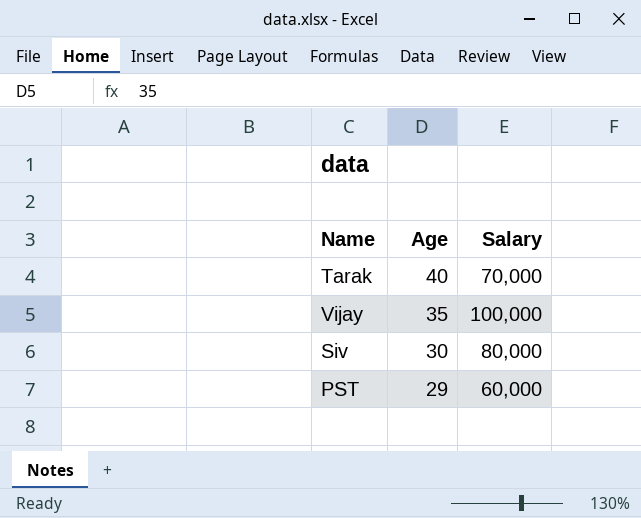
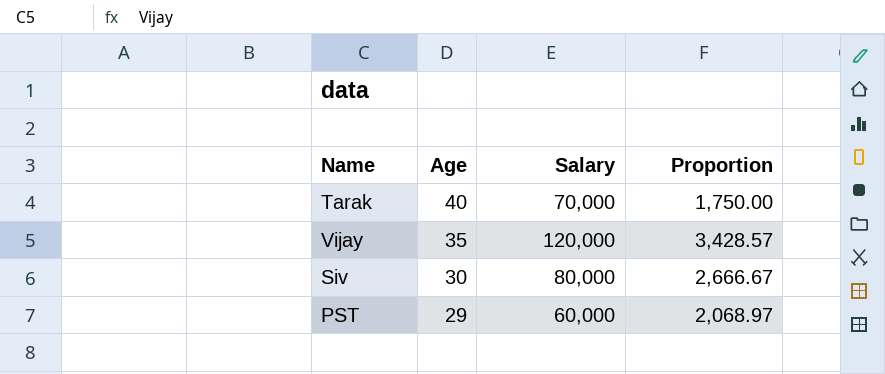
column Proportion | formula: none -> [Salary] / [Age]
Vijay | Salary: 100,000 -> 120,000

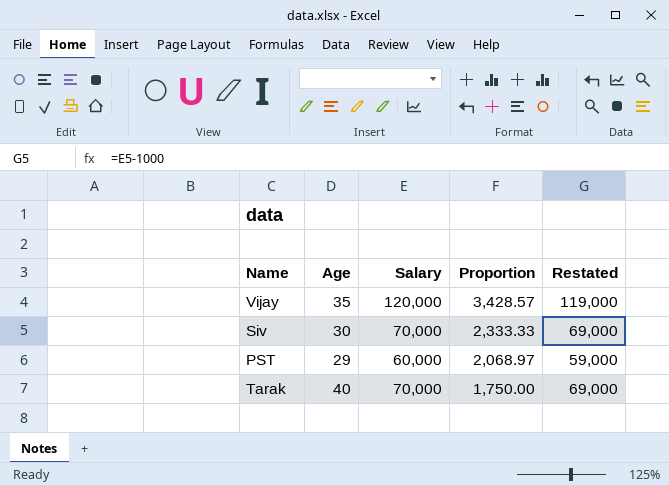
row order: Age descending -> Proportion descending
column Restated | formula: none -> [Salary] - 1000
Siv | Salary: 80,000 -> 70,000
Siv | Proportion: 2,666.67 -> 2,333.33

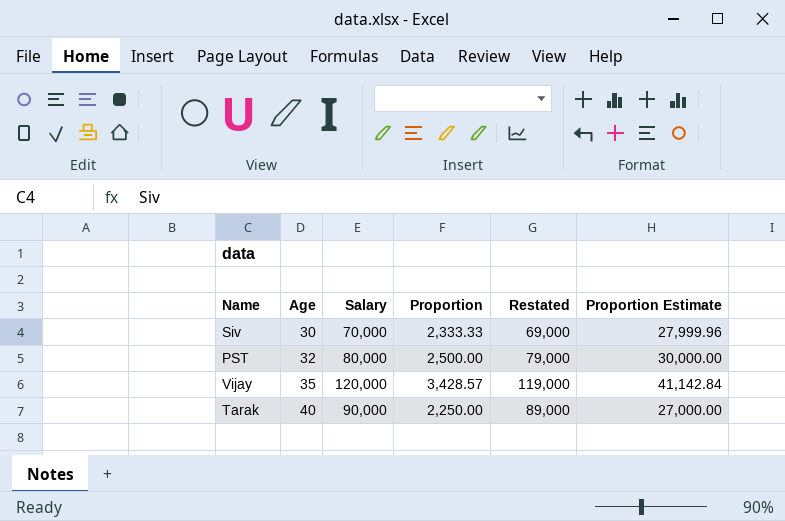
row order: Proportion descending -> Age ascending
column Proportion Estimate | formula: none -> [Proportion] * 12
PST | Age: 29 -> 32
PST | Salary: 60,000 -> 80,000
PST | Proportion: 2,068.97 -> 2,500.00
PST | Restated: 59,000 -> 79,000
Tarak | Salary: 70,000 -> 90,000
Tarak | Proportion: 1,750.00 -> 2,250.00
Tarak | Restated: 69,000 -> 89,000

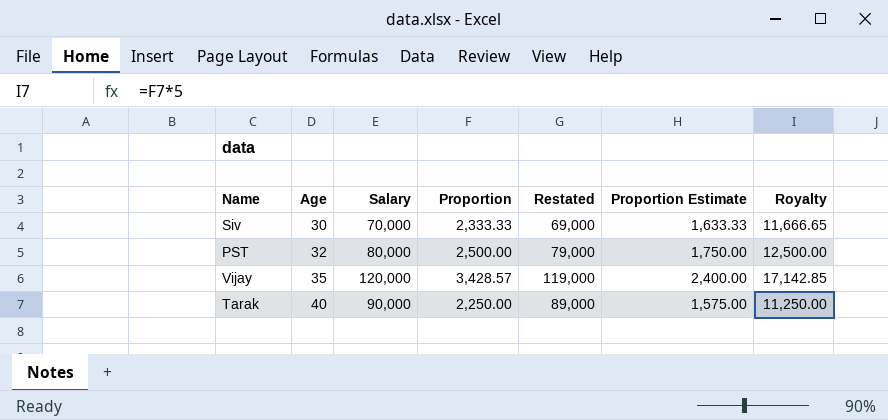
column Proportion Estimate | formula: [Proportion] * 12 -> [Proportion] * 0.7
column Royalty | formula: none -> [Proportion] * 5

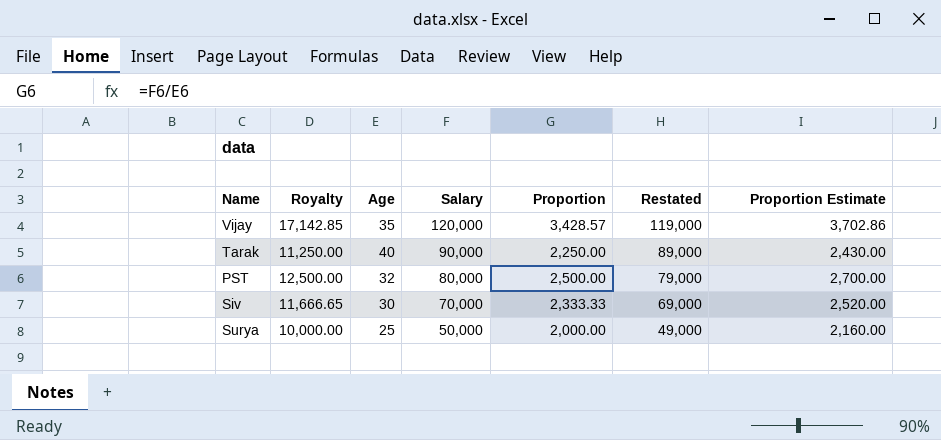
row order: Age ascending -> Salary descending
column Royalty | position: 7 -> 2
column Proportion Estimate | formula: [Proportion] * 0.7 -> [Proportion] * 1.08
row Surya: none -> 10,000.00 | 25 | 50,000 | 2,000.00 | 49,000 | 2,160.00

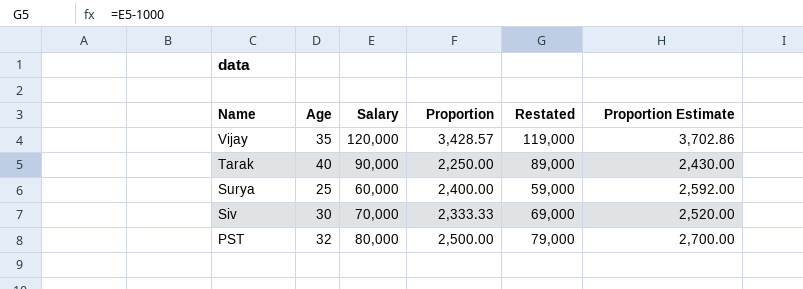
row order: Salary descending -> Name descending
column Royalty | formula: [Proportion] * 5 -> none
Surya | Salary: 50,000 -> 60,000
Surya | Proportion: 2,000.00 -> 2,400.00
Surya | Restated: 49,000 -> 59,000
Surya | Proportion Estimate: 2,160.00 -> 2,592.00

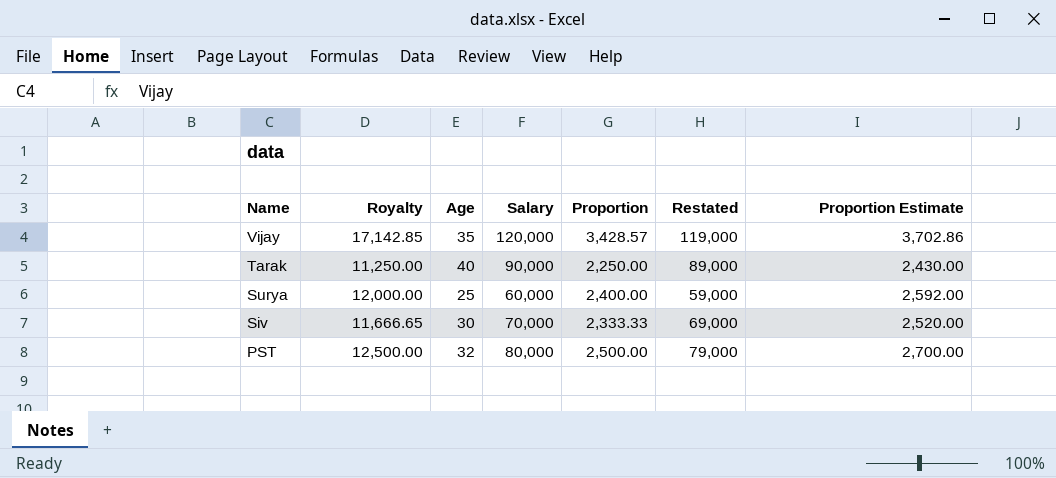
column Royalty | formula: none -> [Proportion] * 5

